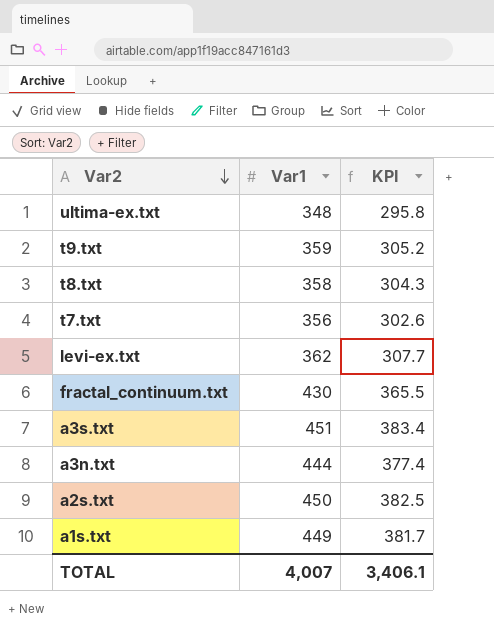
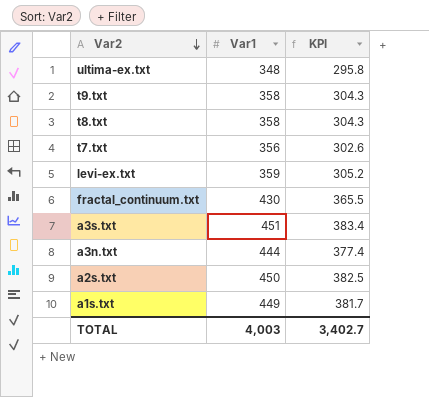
t9.txt | Var1: 359 -> 358
t9.txt | KPI: 305.2 -> 304.3
levi-ex.txt | Var1: 362 -> 359
levi-ex.txt | KPI: 307.7 -> 305.2
TOTAL | Var1: 4,007 -> 4,003
TOTAL | KPI: 3,406.1 -> 3,402.7

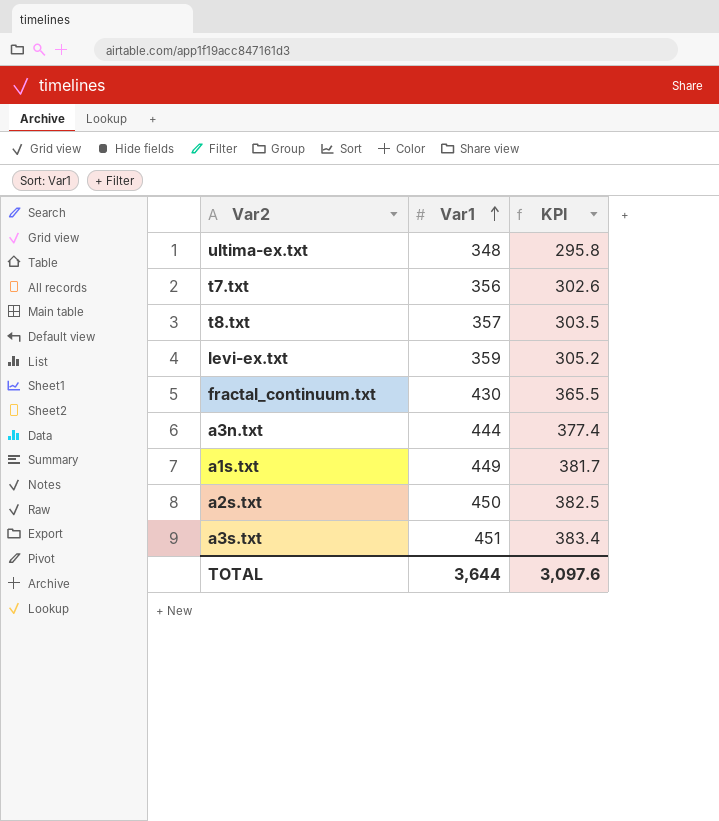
row order: Var2 descending -> Var1 ascending
row t9.txt: 358 | 304.3 -> none
t8.txt | Var1: 358 -> 357
t8.txt | KPI: 304.3 -> 303.5
TOTAL | Var1: 4,003 -> 3,644
TOTAL | KPI: 3,402.7 -> 3,097.6

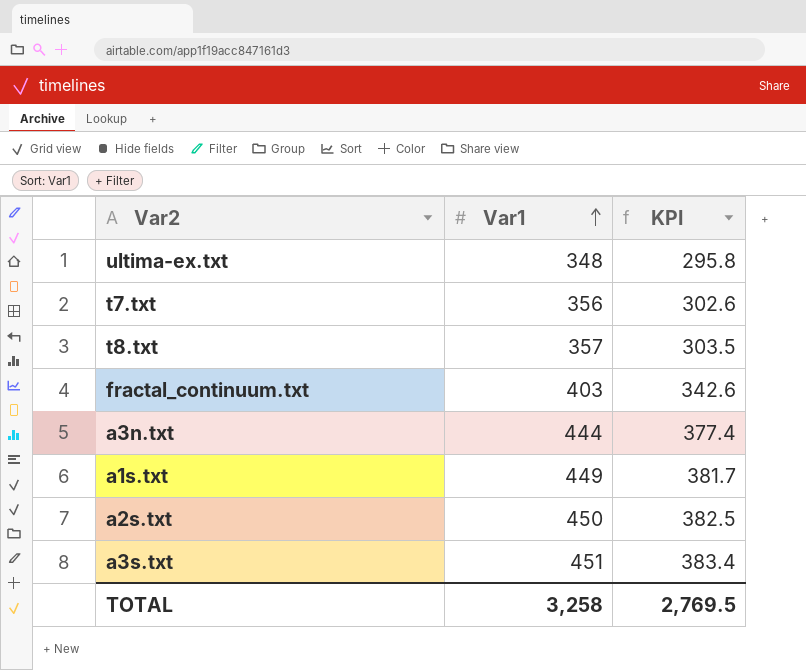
row levi-ex.txt: 359 | 305.2 -> none
fractal_continuum.txt | Var1: 430 -> 403
fractal_continuum.txt | KPI: 365.5 -> 342.6
TOTAL | Var1: 3,644 -> 3,258
TOTAL | KPI: 3,097.6 -> 2,769.5

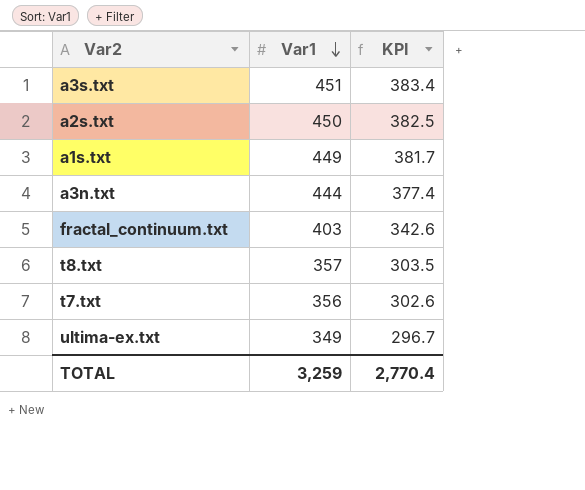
row order: Var1 ascending -> Var1 descending
ultima-ex.txt | Var1: 348 -> 349
ultima-ex.txt | KPI: 295.8 -> 296.7
TOTAL | Var1: 3,258 -> 3,259
TOTAL | KPI: 2,769.5 -> 2,770.4

